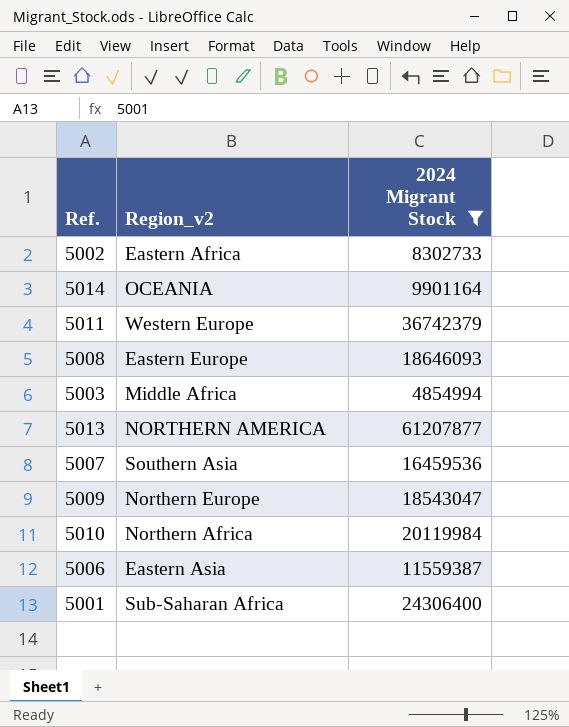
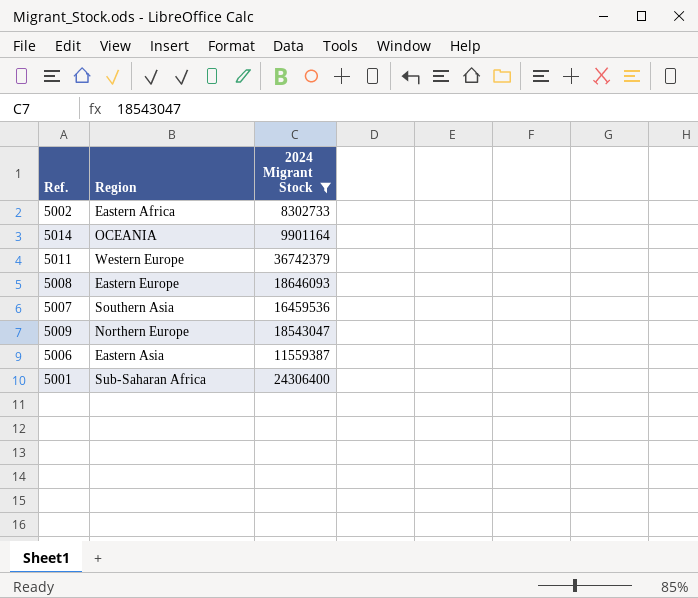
column name: Region_v2 -> Region
row 5003: Middle Africa | 4854994 -> none
row 5013: NORTHERN AMERICA | 61207877 -> none
row 5010: Northern Africa | 20119984 -> none

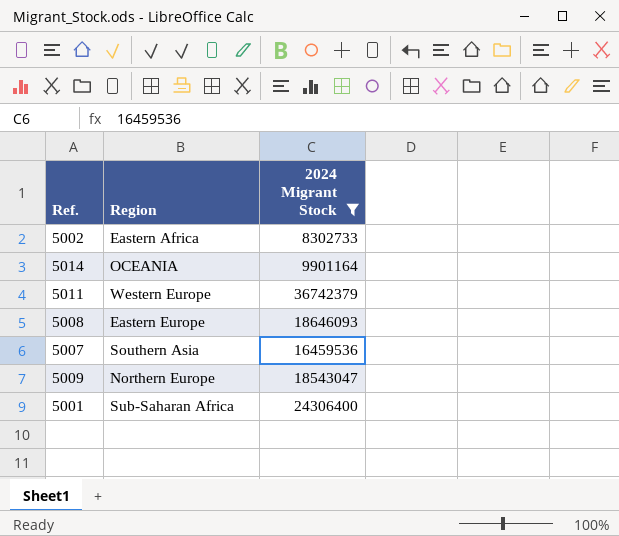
row 5006: Eastern Asia | 11559387 -> none

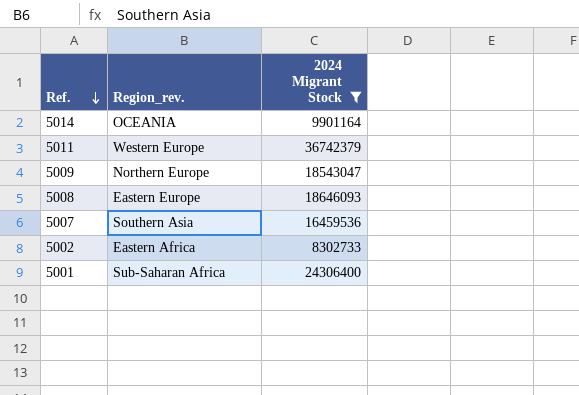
row order: none -> Ref. descending
column name: Region -> Region_rev.

